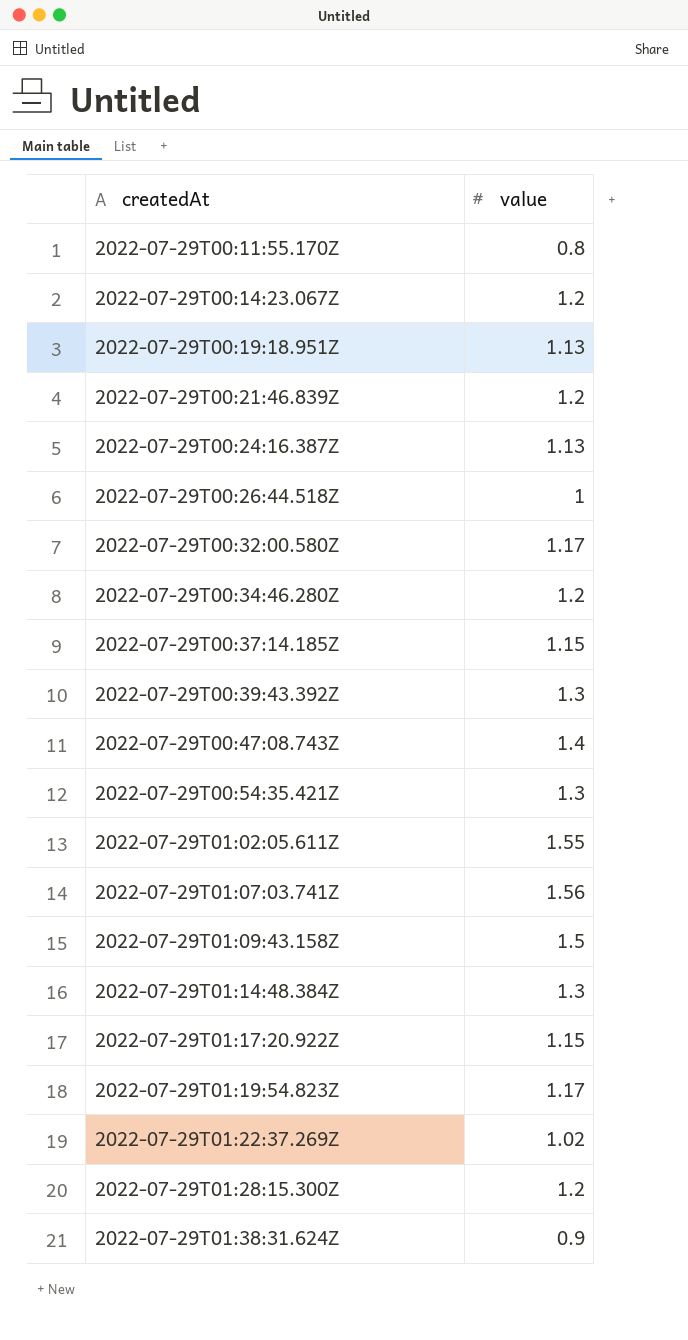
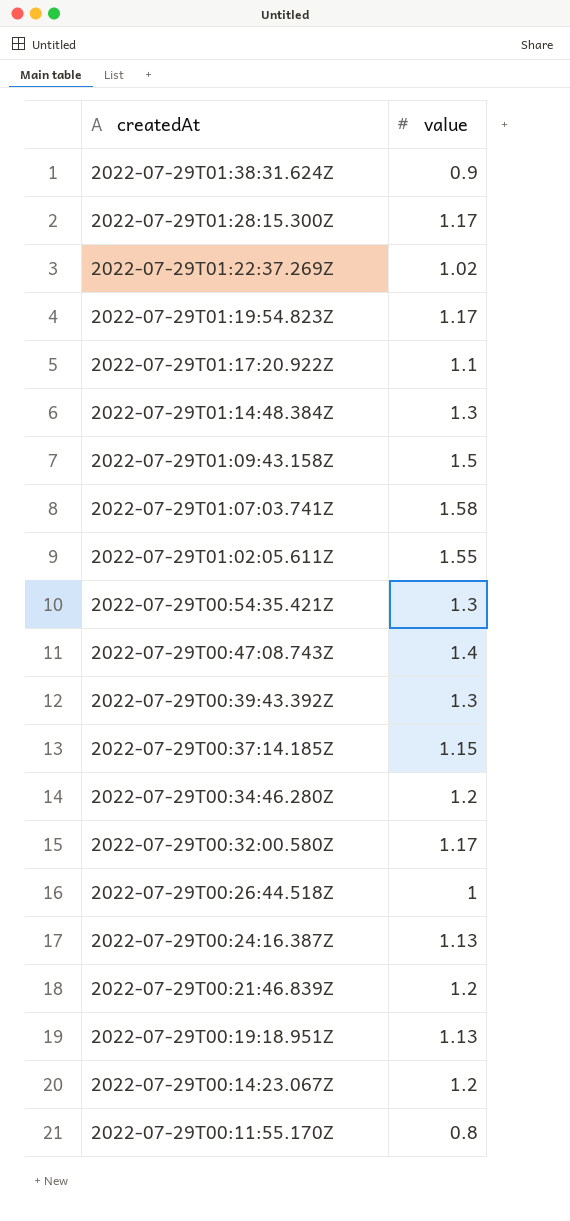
row order: createdAt ascending -> createdAt descending
2022-07-29T01:28:15.300Z | value: 1.2 -> 1.17
2022-07-29T01:17:20.922Z | value: 1.15 -> 1.1
2022-07-29T01:07:03.741Z | value: 1.56 -> 1.58

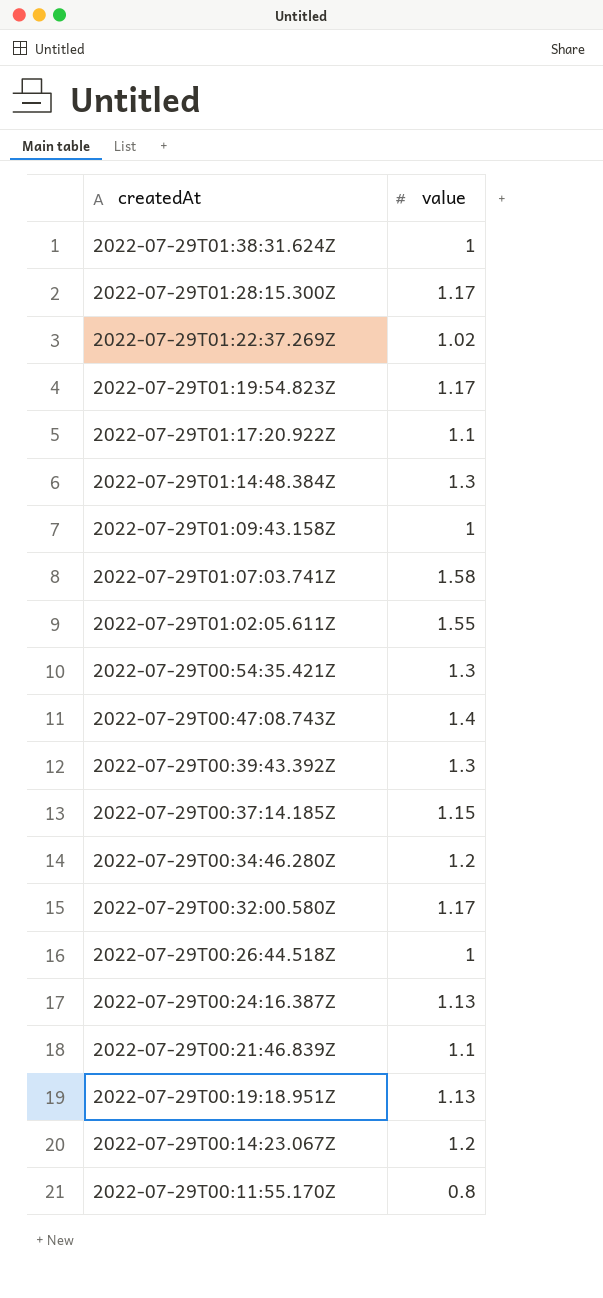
2022-07-29T01:38:31.624Z | value: 0.9 -> 1
2022-07-29T01:09:43.158Z | value: 1.5 -> 1
2022-07-29T00:21:46.839Z | value: 1.2 -> 1.1

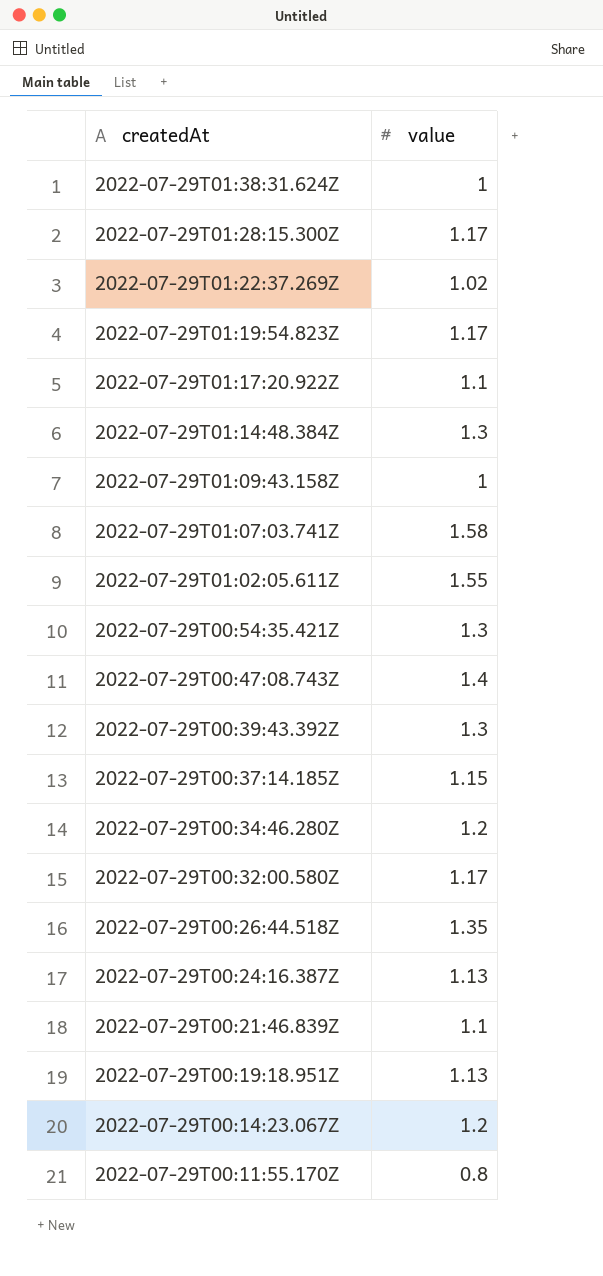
2022-07-29T00:26:44.518Z | value: 1 -> 1.35

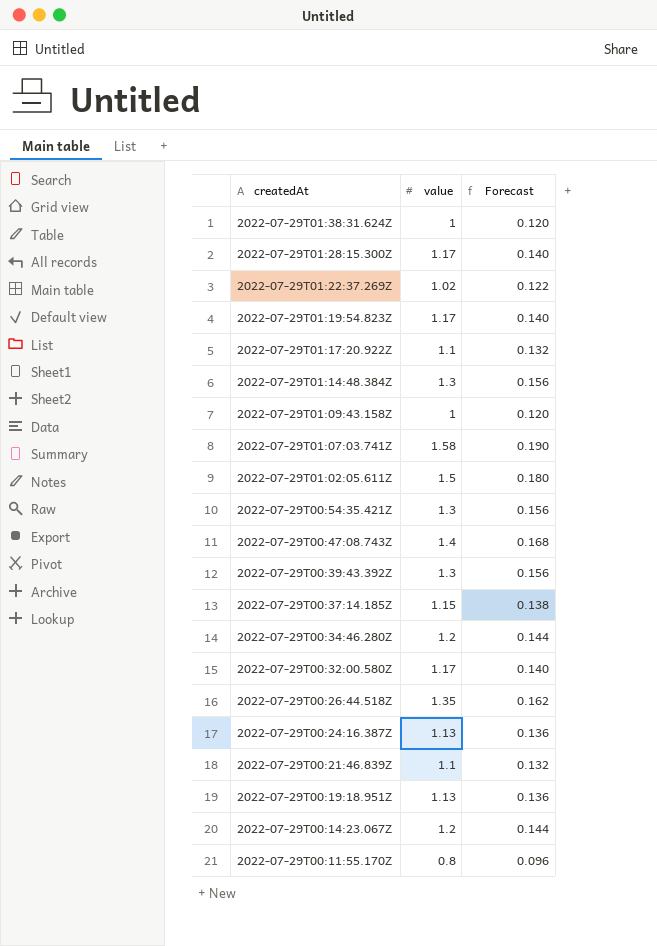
column Forecast | formula: none -> [value] * 0.12
2022-07-29T01:02:05.611Z | value: 1.55 -> 1.5

